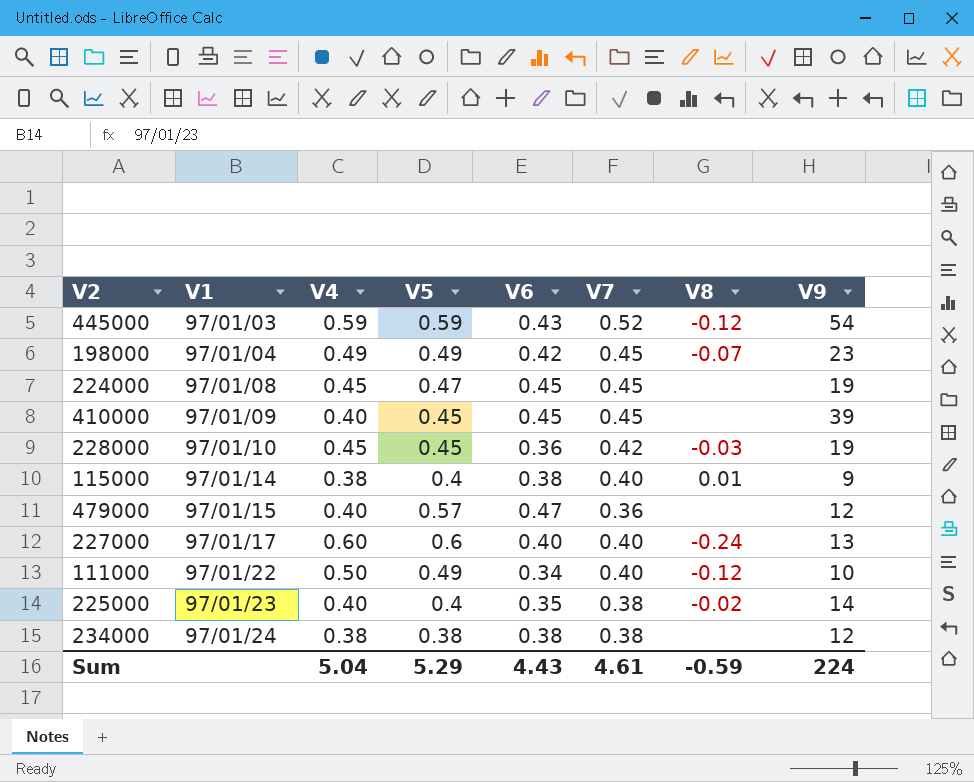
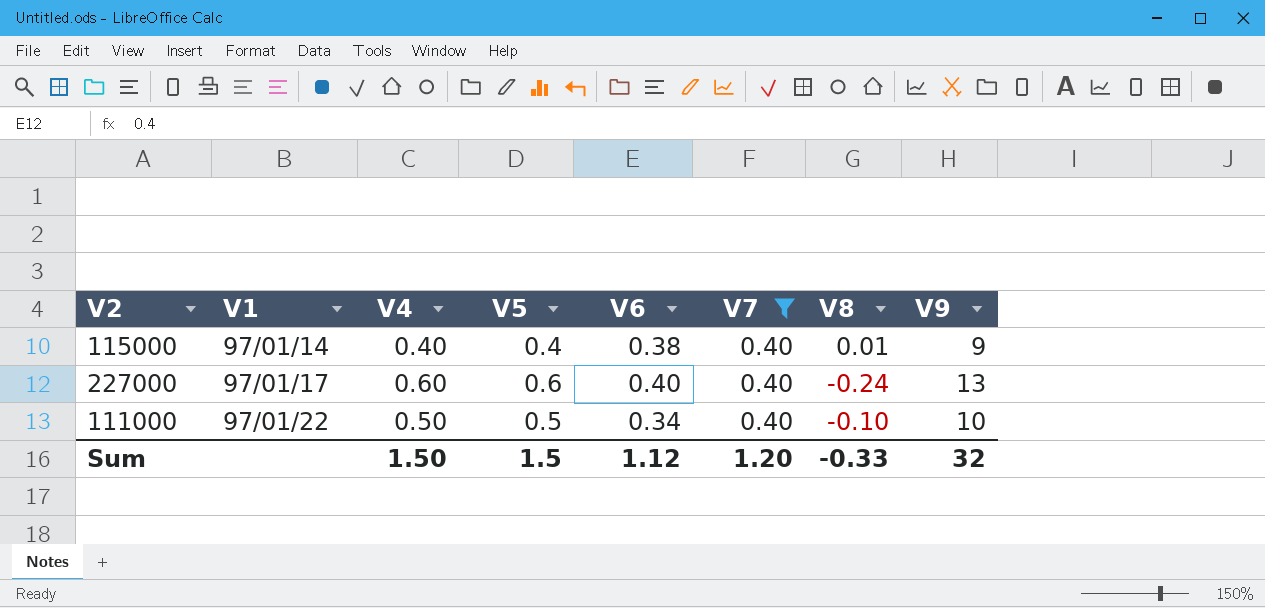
filter: none -> V7 = 0.40
115000 | V4: 0.38 -> 0.40
111000 | V5: 0.49 -> 0.5
111000 | V8: -0.12 -> -0.10
Sum | V4: 5.04 -> 1.50
Sum | V5: 5.29 -> 1.5
Sum | V6: 4.43 -> 1.12
Sum | V7: 4.61 -> 1.20
Sum | V8: -0.59 -> -0.33
Sum | V9: 224 -> 32

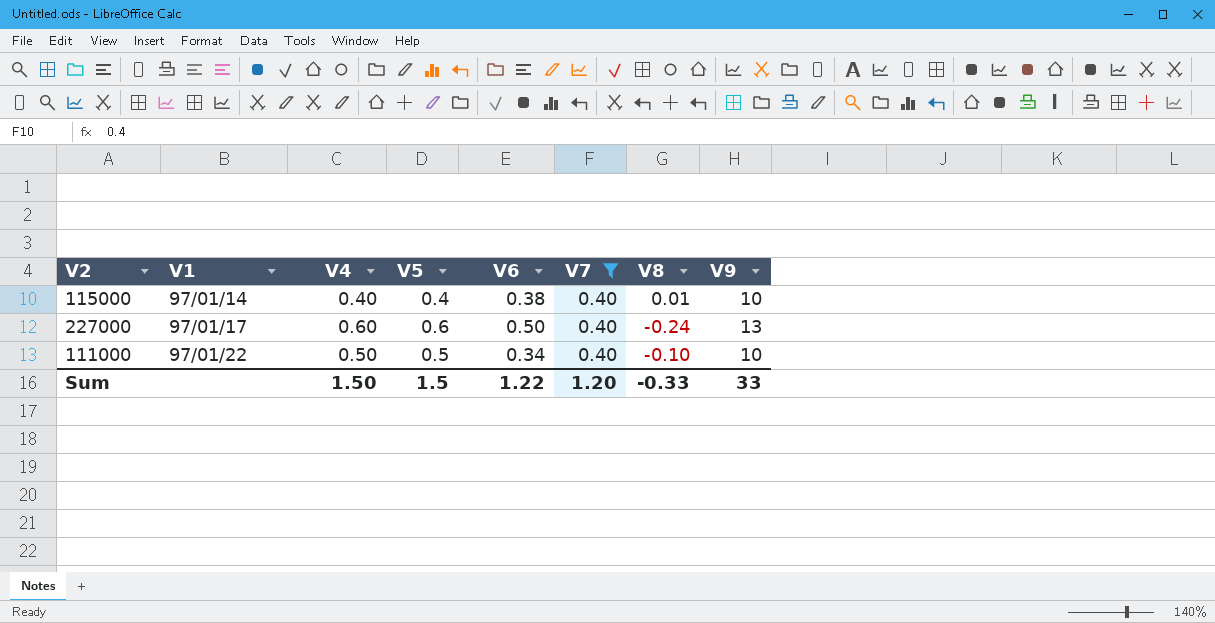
115000 | V9: 9 -> 10
227000 | V6: 0.40 -> 0.50
Sum | V6: 1.12 -> 1.22
Sum | V9: 32 -> 33

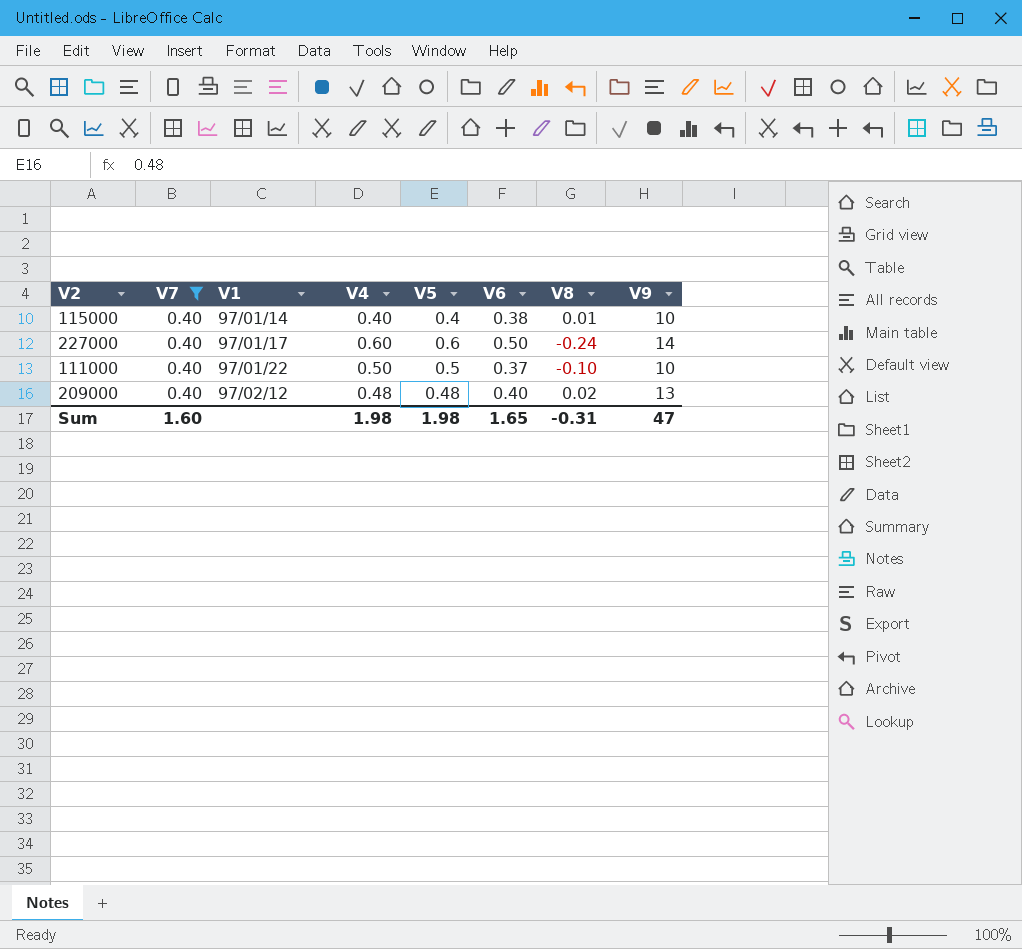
column V7 | position: 6 -> 2
227000 | V9: 13 -> 14
111000 | V6: 0.34 -> 0.37
row 209000: none -> 0.40 | 97/02/12 | 0.48 | 0.48 | 0.40 | 0.02 | 13
Sum | V7: 1.20 -> 1.60
Sum | V4: 1.50 -> 1.98
Sum | V5: 1.5 -> 1.98
Sum | V6: 1.22 -> 1.65
Sum | V8: -0.33 -> -0.31
Sum | V9: 33 -> 47

